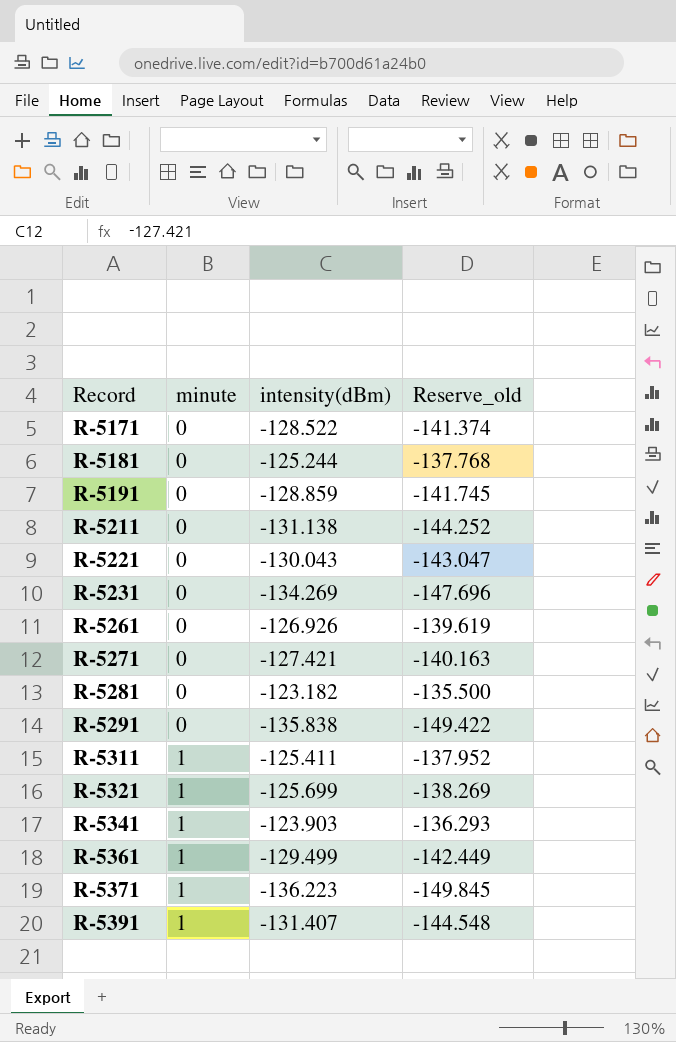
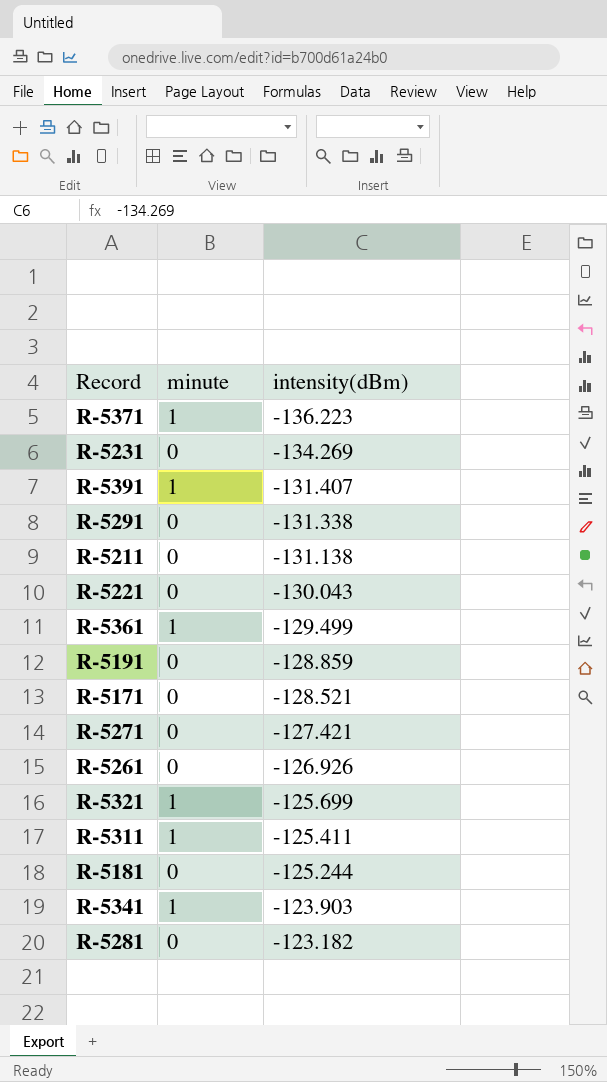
row order: Record ascending -> intensity(dBm) ascending
column Reserve_old | formula: [intensity(dBm)] * 1.1 -> none
R-5291 | intensity(dBm): -135.838 -> -131.338
R-5171 | intensity(dBm): -128.522 -> -128.521

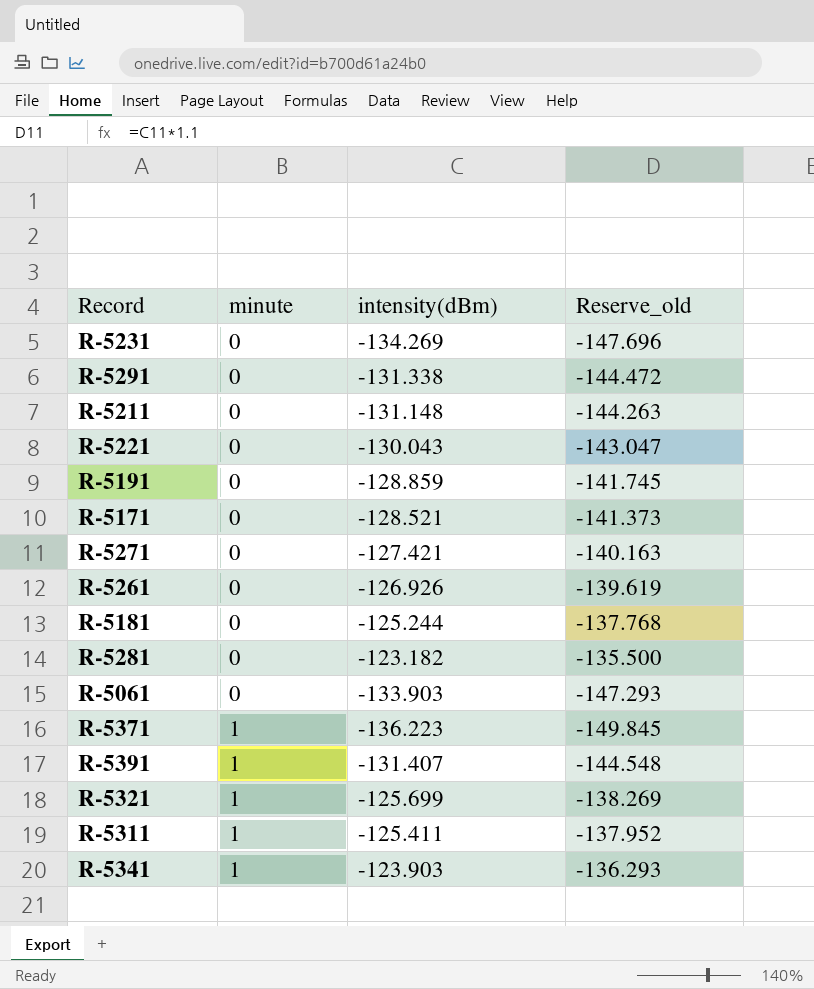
row order: intensity(dBm) ascending -> minute ascending
column Reserve_old | formula: none -> [intensity(dBm)] * 1.1
row R-5361: 1 | -129.499 -> none
R-5211 | intensity(dBm): -131.138 -> -131.148
row R-5061: none -> 0 | -133.903 | -147.293

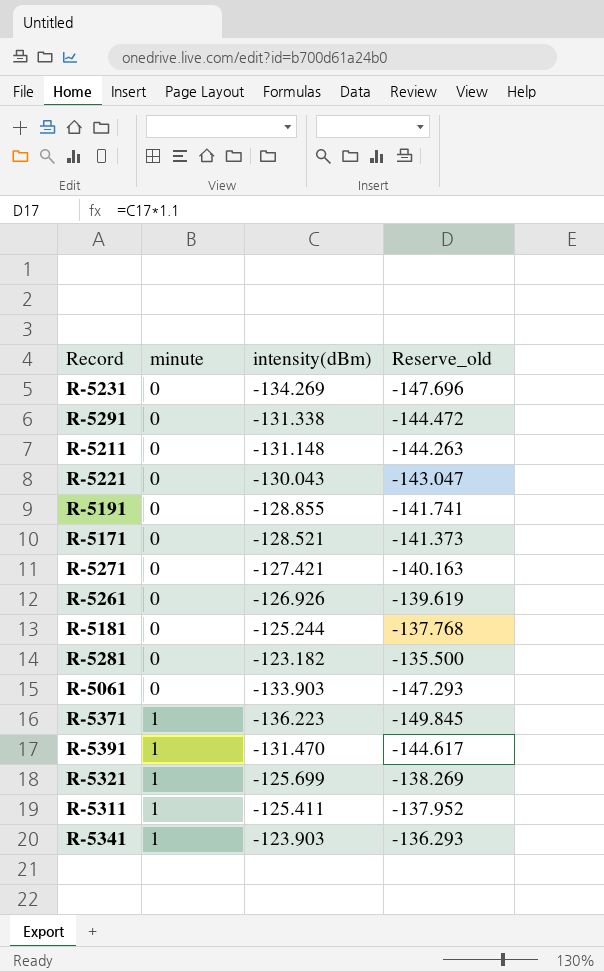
R-5191 | intensity(dBm): -128.859 -> -128.855
R-5191 | Reserve_old: -141.745 -> -141.741
R-5391 | intensity(dBm): -131.407 -> -131.470
R-5391 | Reserve_old: -144.548 -> -144.617

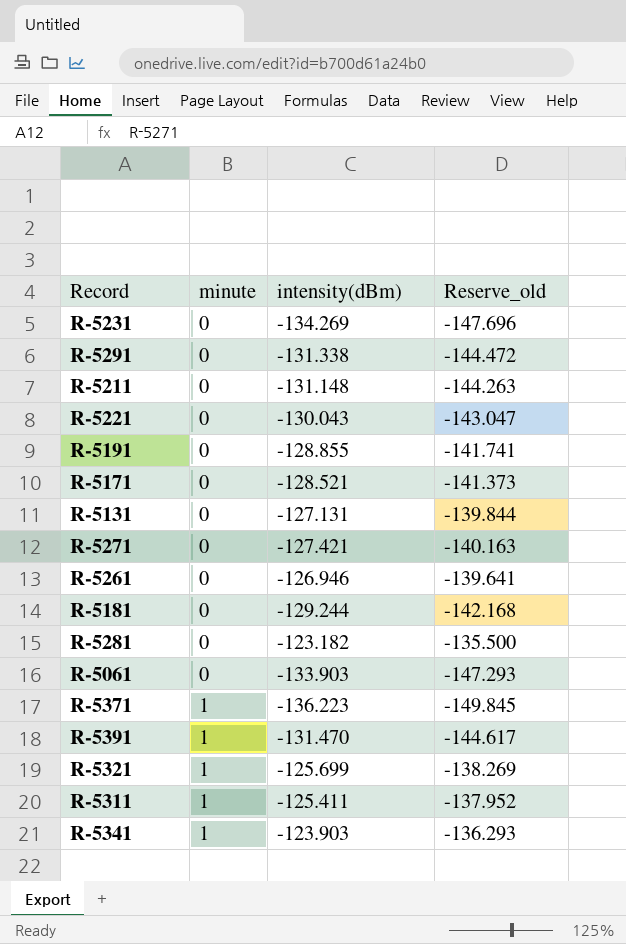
row R-5131: none -> 0 | -127.131 | -139.844
R-5261 | intensity(dBm): -126.926 -> -126.946
R-5261 | Reserve_old: -139.619 -> -139.641
R-5181 | intensity(dBm): -125.244 -> -129.244
R-5181 | Reserve_old: -137.768 -> -142.168

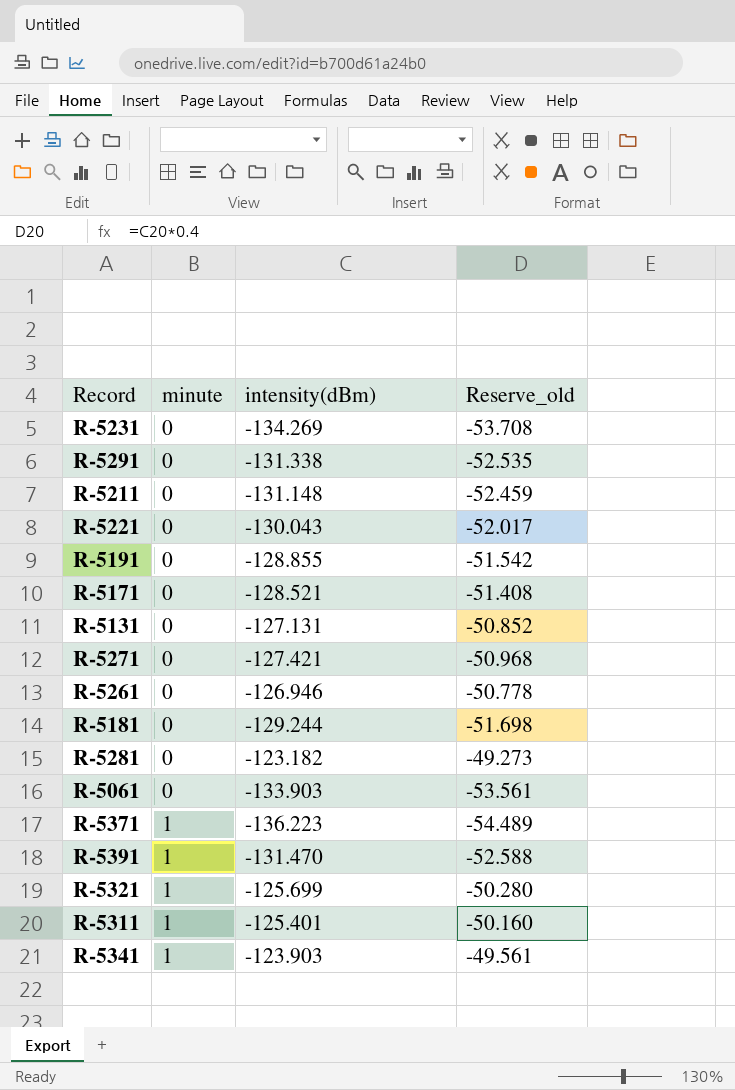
column Reserve_old | formula: [intensity(dBm)] * 1.1 -> [intensity(dBm)] * 0.4
R-5311 | intensity(dBm): -125.411 -> -125.401

